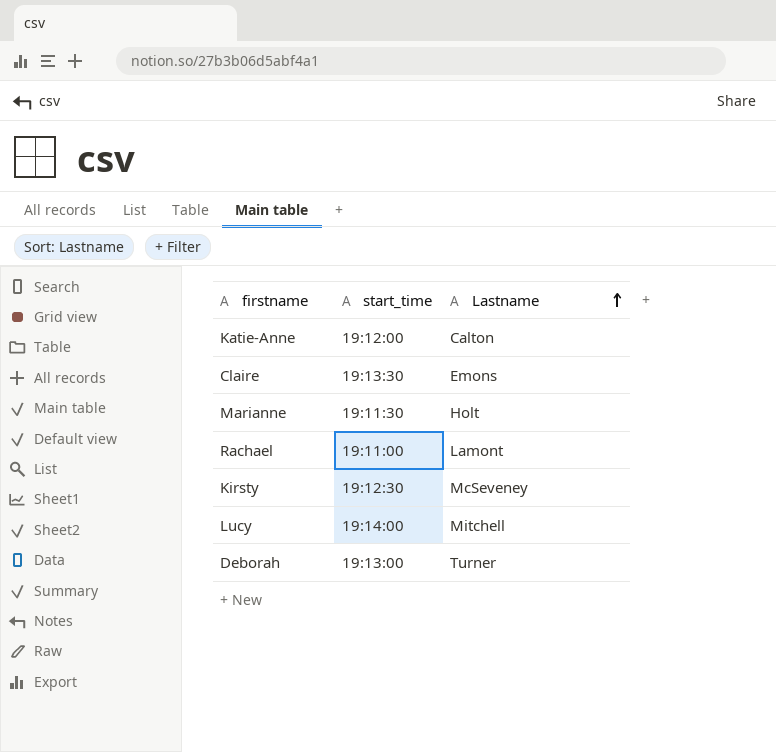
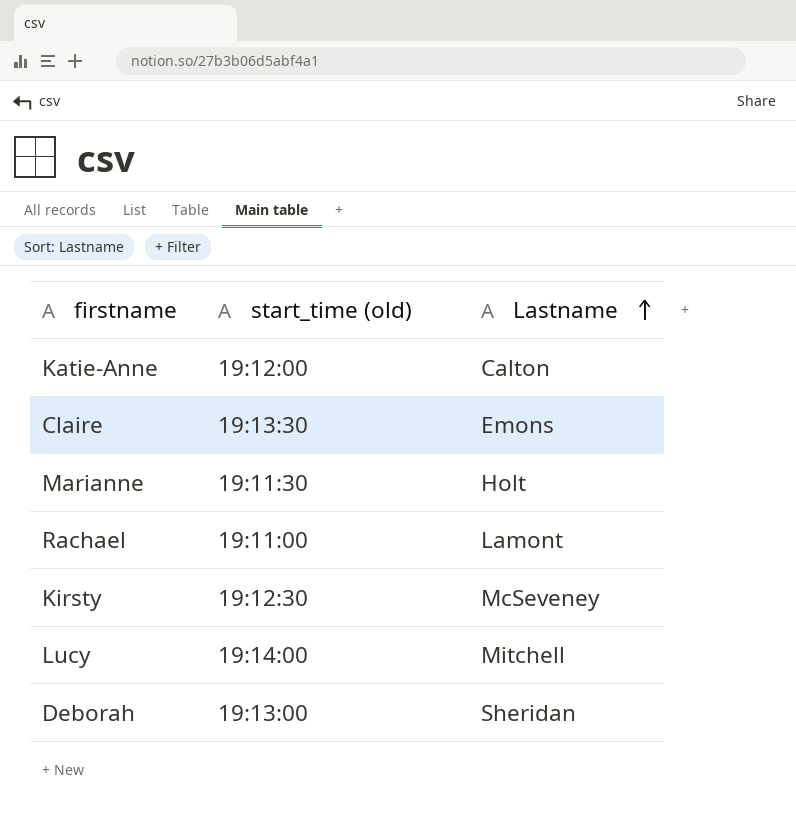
column name: start_time -> start_time (old)
Deborah | Lastname: Turner -> Sheridan

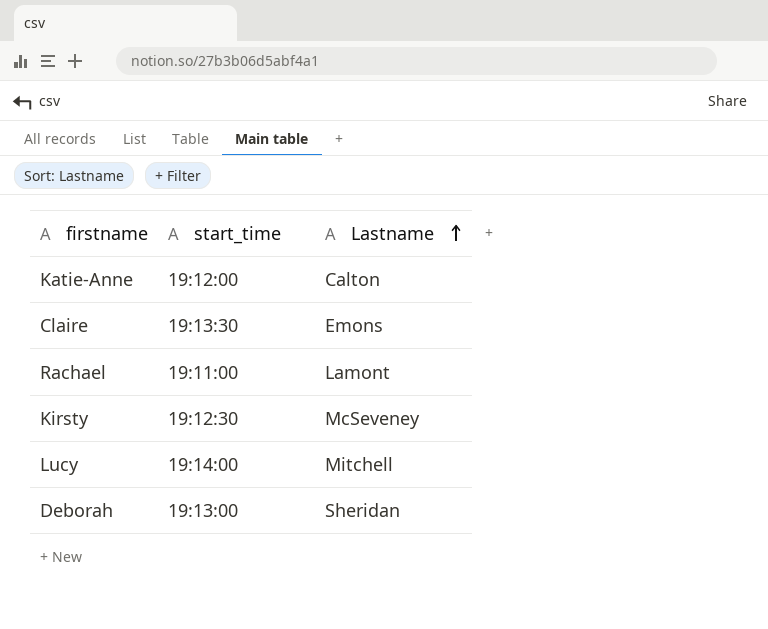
column name: start_time (old) -> start_time
row Marianne: 19:11:30 | Holt -> none

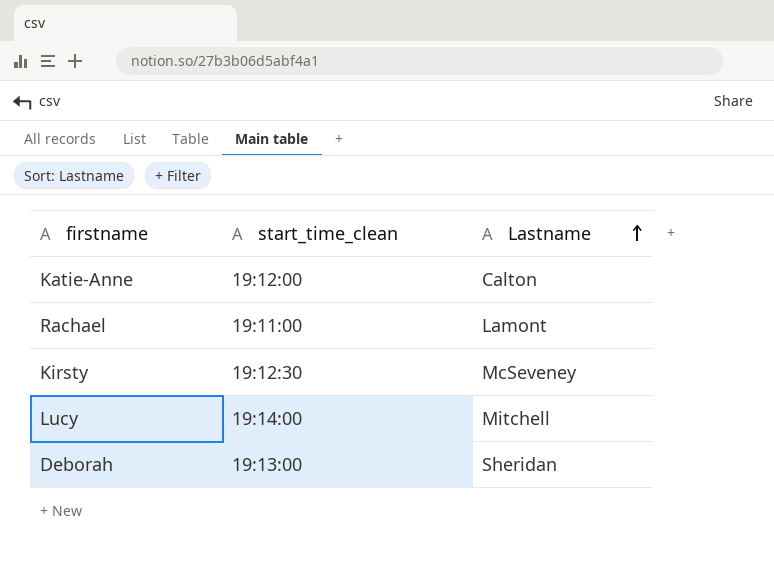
column name: start_time -> start_time_clean
row Claire: 19:13:30 | Emons -> none

